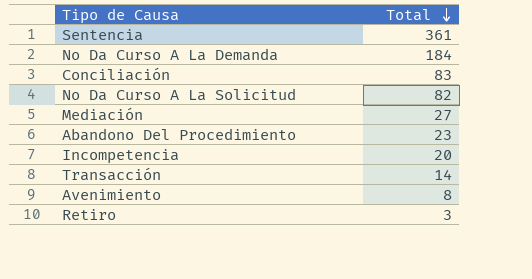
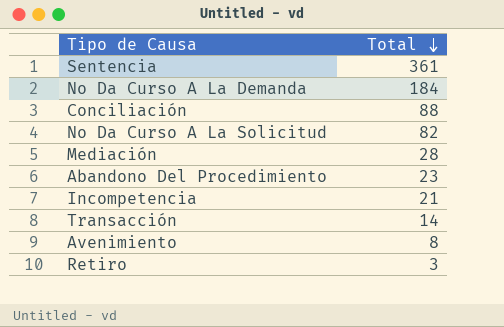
Conciliación | Total: 83 -> 88
Mediación | Total: 27 -> 28
Incompetencia | Total: 20 -> 21

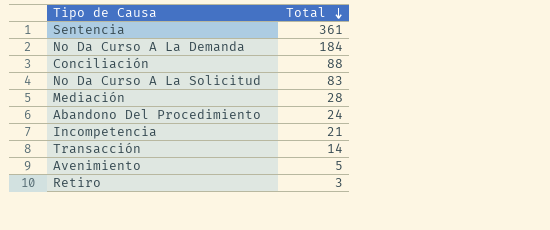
No Da Curso A La Solicitud | Total: 82 -> 83
Abandono Del Procedimiento | Total: 23 -> 24
Avenimiento | Total: 8 -> 5

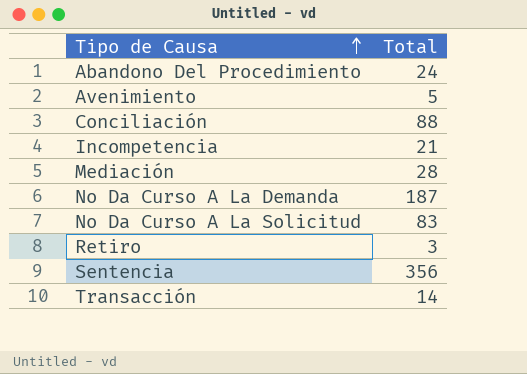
row order: Total descending -> Tipo de Causa ascending
No Da Curso A La Demanda | Total: 184 -> 187
Sentencia | Total: 361 -> 356

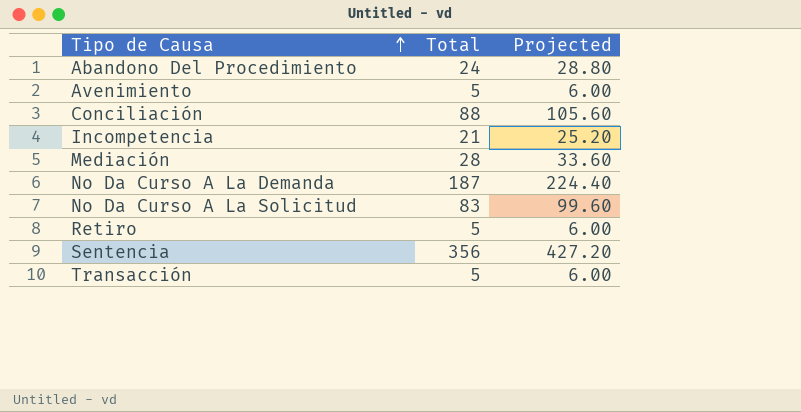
column Projected | formula: none -> [Total] * 1.2
Retiro | Total: 3 -> 5
Transacción | Total: 14 -> 5

